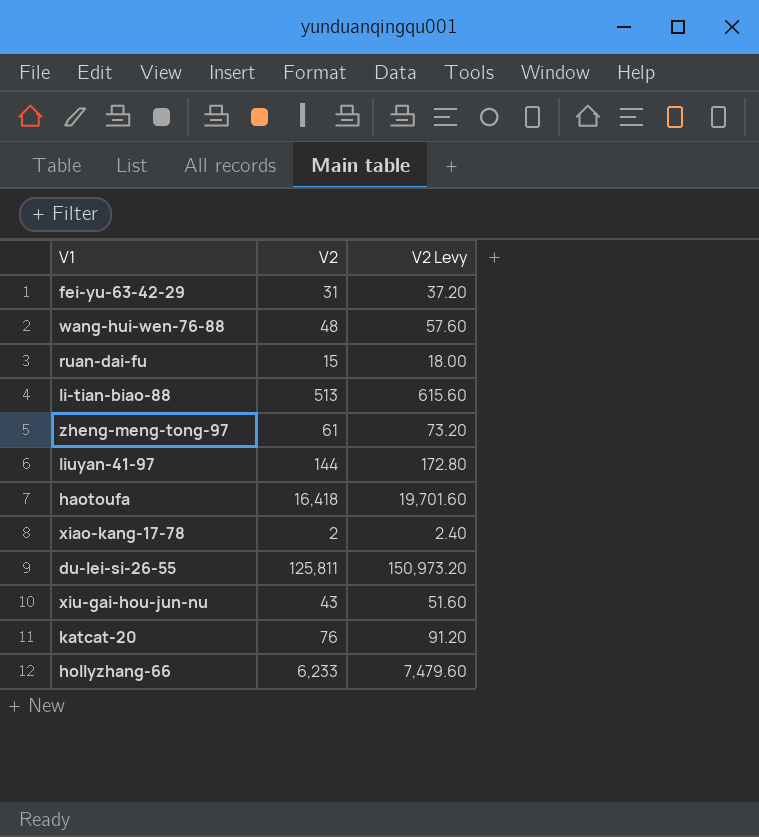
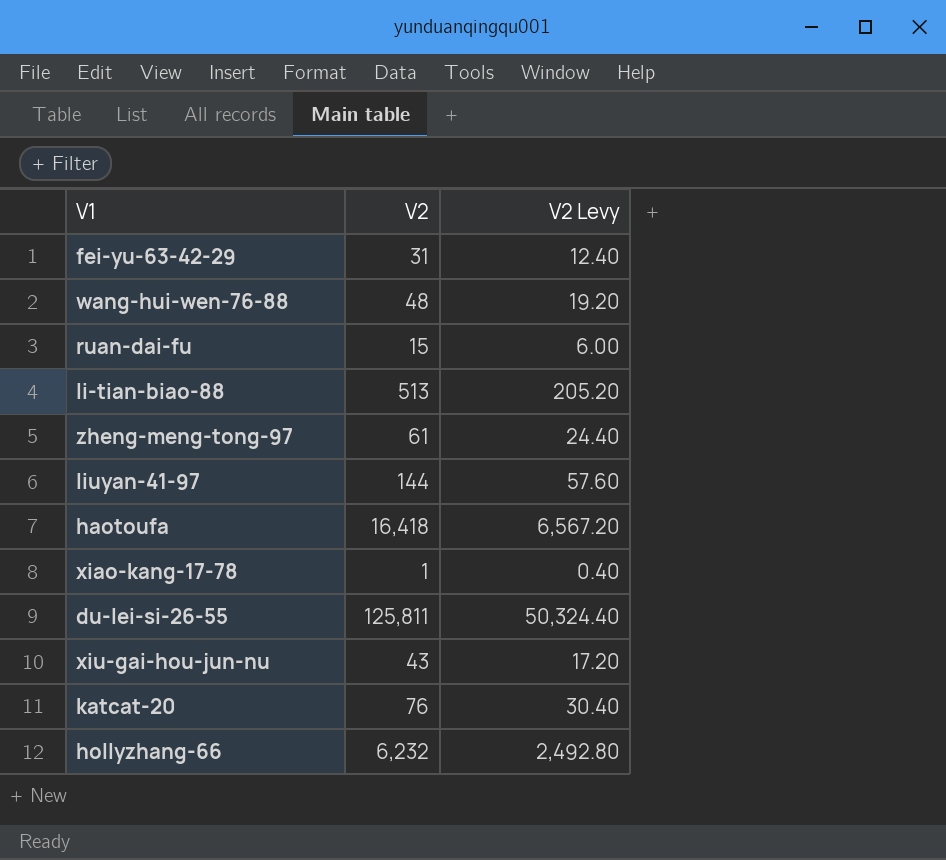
column V2 Levy | formula: [V2] * 1.2 -> [V2] * 0.4
xiao-kang-17-78 | V2: 2 -> 1
hollyzhang-66 | V2: 6,233 -> 6,232

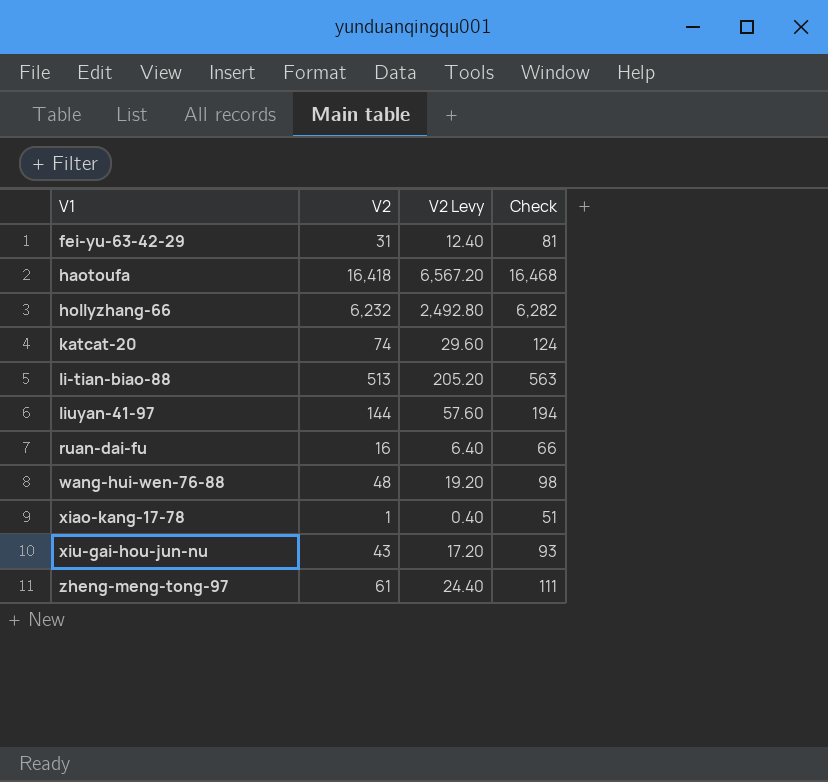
row order: none -> V1 ascending
column Check | formula: none -> [V2] + 50
row du-lei-si-26-55: 125,811 | 50,324.40 -> none
katcat-20 | V2: 76 -> 74
katcat-20 | V2 Levy: 30.40 -> 29.60
ruan-dai-fu | V2: 15 -> 16
ruan-dai-fu | V2 Levy: 6.00 -> 6.40

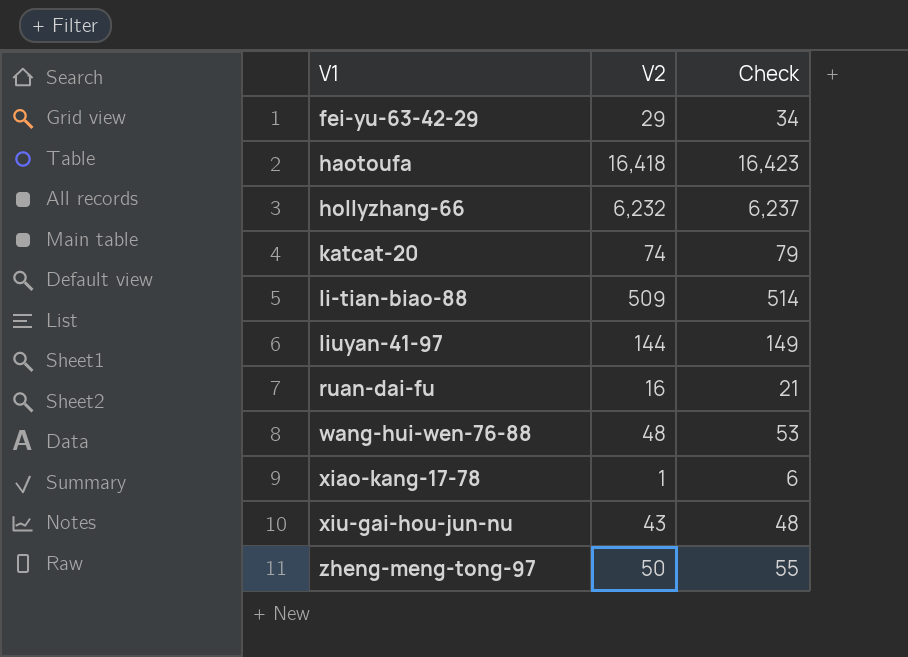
column V2 Levy | formula: [V2] * 0.4 -> none
column Check | formula: [V2] + 50 -> [V2] + 5
fei-yu-63-42-29 | V2: 31 -> 29
li-tian-biao-88 | V2: 513 -> 509
zheng-meng-tong-97 | V2: 61 -> 50

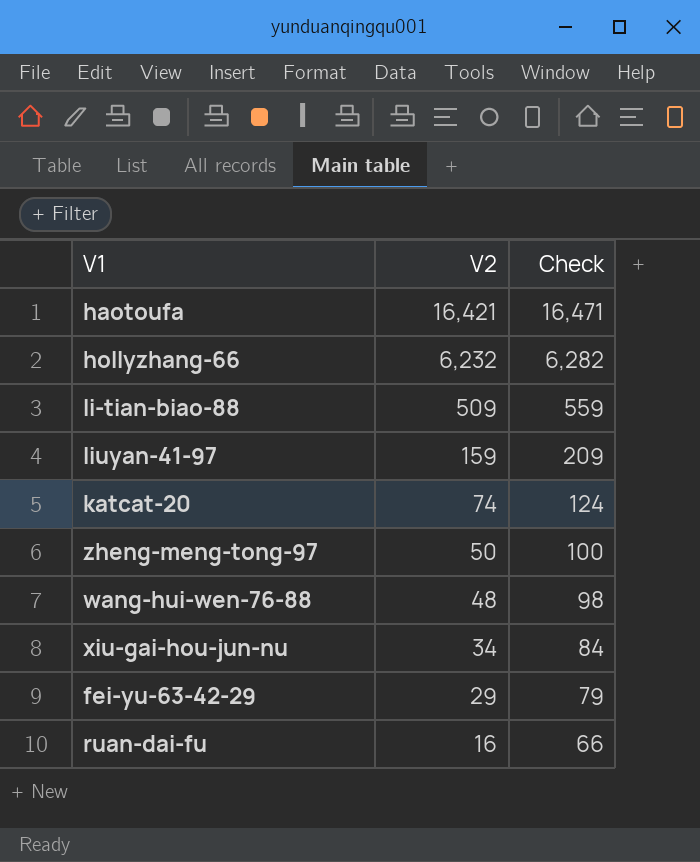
row order: V1 ascending -> V2 descending
column Check | formula: [V2] + 5 -> [V2] + 50
row xiao-kang-17-78: 1 | 6 -> none
haotoufa | V2: 16,418 -> 16,421
liuyan-41-97 | V2: 144 -> 159
xiu-gai-hou-jun-nu | V2: 43 -> 34

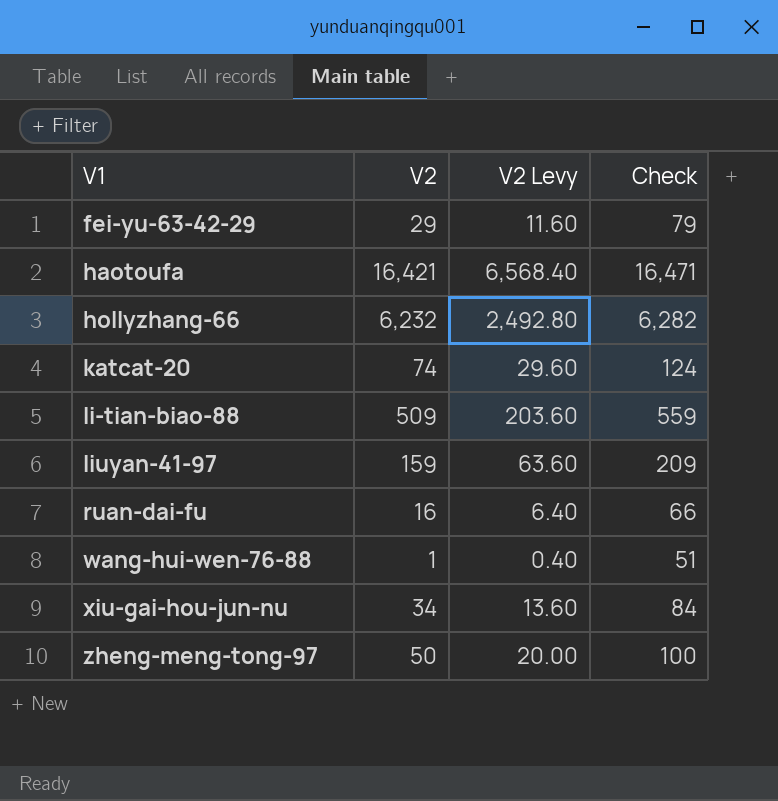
row order: V2 descending -> V1 ascending
column V2 Levy | formula: none -> [V2] * 0.4
wang-hui-wen-76-88 | V2: 48 -> 1
wang-hui-wen-76-88 | Check: 98 -> 51

